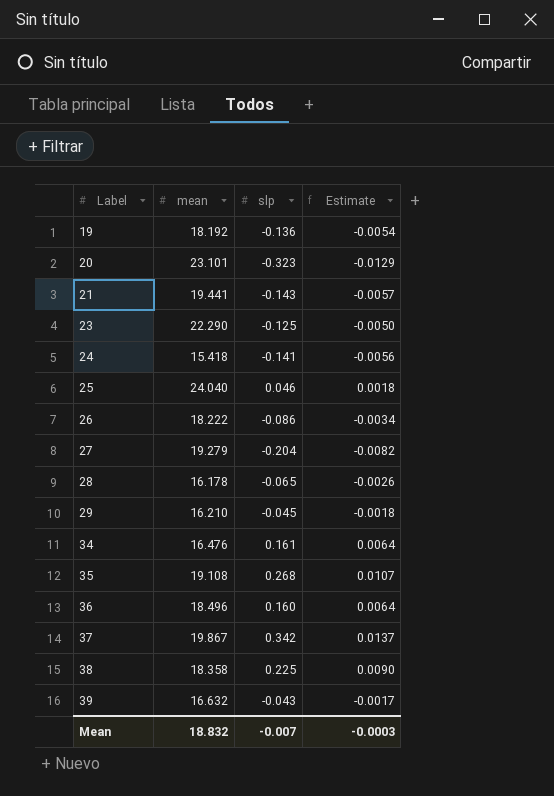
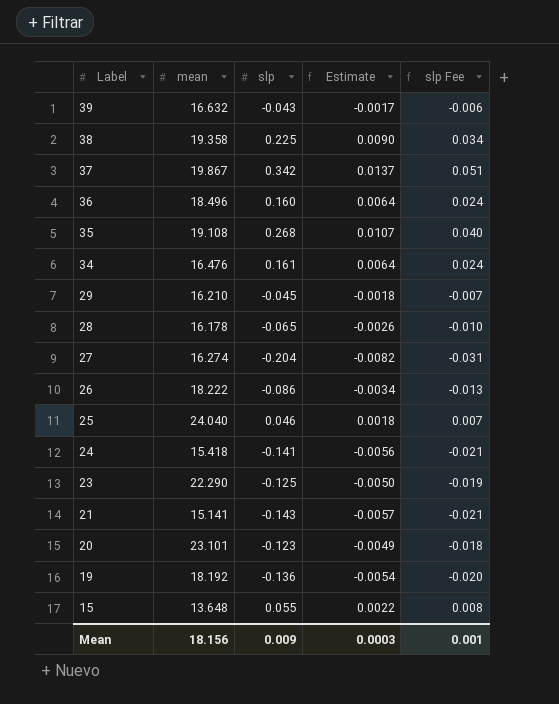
row order: Label ascending -> Label descending
column slp Fee | formula: none -> [slp] * 0.15
38 | mean: 18.358 -> 19.358
27 | mean: 19.279 -> 16.274
21 | mean: 19.441 -> 15.141
20 | slp: -0.323 -> -0.123
20 | Estimate: -0.0129 -> -0.0049
row 15: none -> 13.648 | 0.055 | 0.0022 | 0.008
Mean | mean: 18.832 -> 18.156
Mean | slp: -0.007 -> 0.009
Mean | Estimate: -0.0003 -> 0.0003

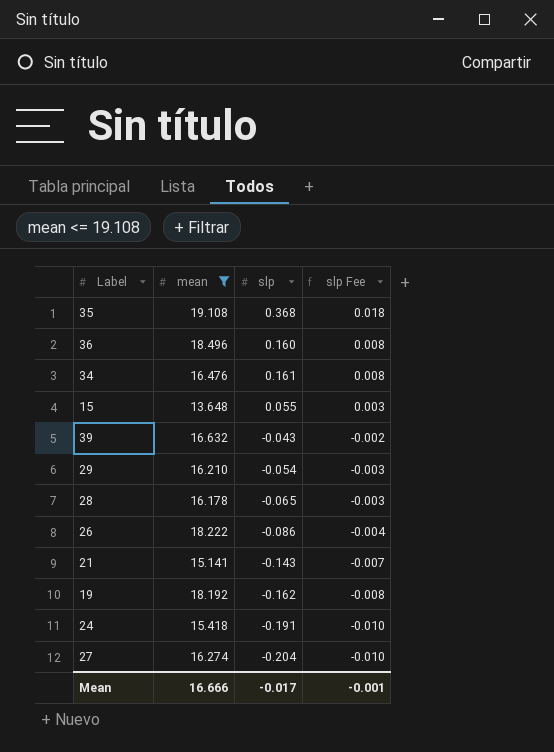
filter: none -> mean <= 19.108
row order: Label descending -> slp Fee descending
column Estimate | formula: [slp] * 0.04 -> none
column slp Fee | formula: [slp] * 0.15 -> [slp] * 0.05
35 | slp: 0.268 -> 0.368
29 | slp: -0.045 -> -0.054
19 | slp: -0.136 -> -0.162
24 | slp: -0.141 -> -0.191
Mean | mean: 18.156 -> 16.666
Mean | slp: 0.009 -> -0.017
Mean | slp Fee: 0.001 -> -0.001

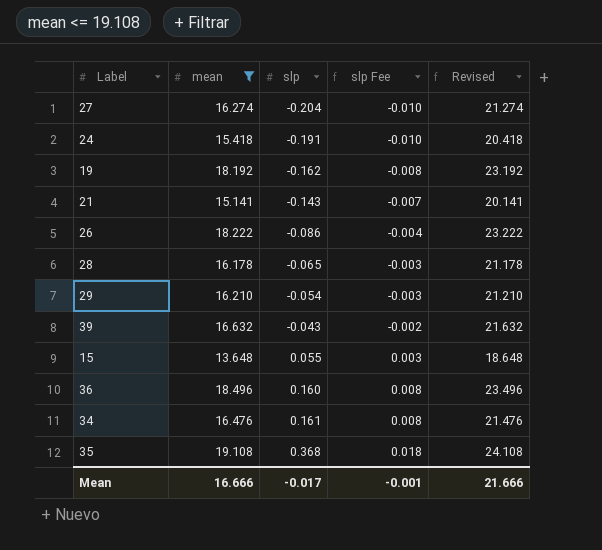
row order: slp Fee descending -> slp ascending
column Revised | formula: none -> [mean] + 5

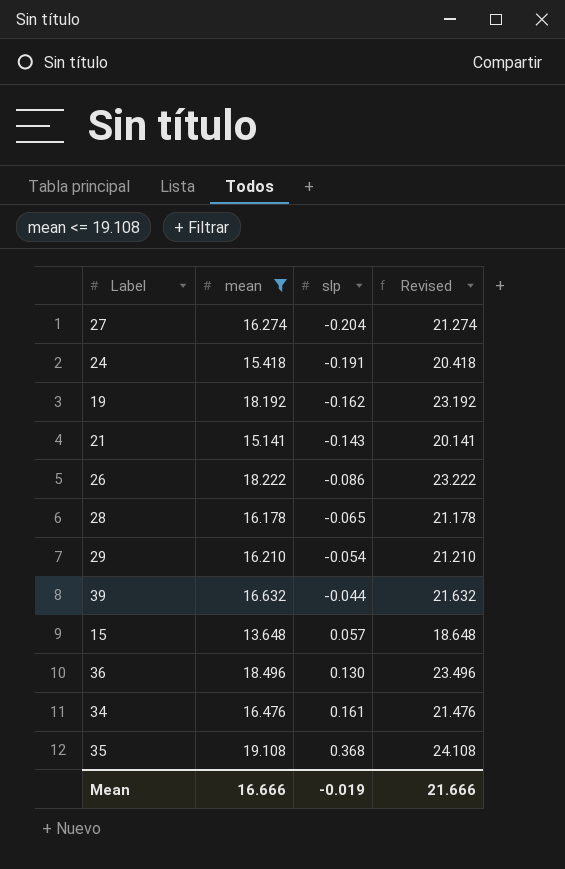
column slp Fee | formula: [slp] * 0.05 -> none
39 | slp: -0.043 -> -0.044
15 | slp: 0.055 -> 0.057
36 | slp: 0.160 -> 0.130
Mean | slp: -0.017 -> -0.019

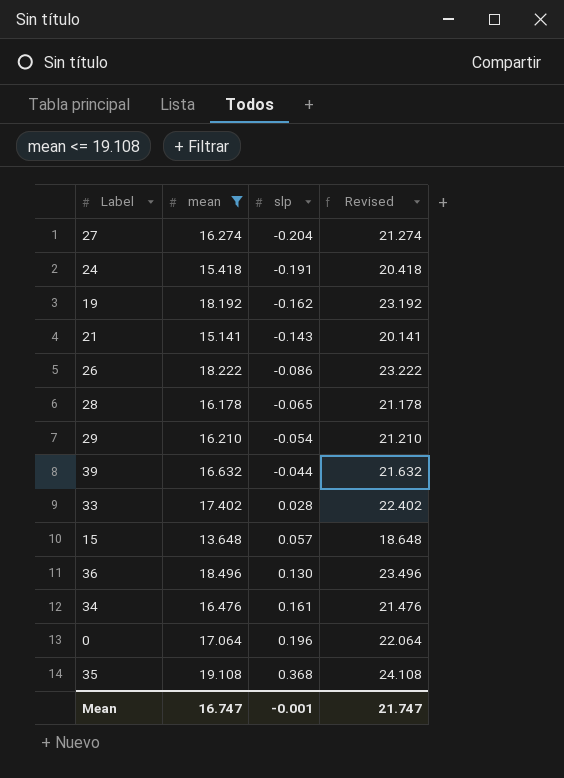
row 33: none -> 17.402 | 0.028 | 22.402
row 0: none -> 17.064 | 0.196 | 22.064
Mean | mean: 16.666 -> 16.747
Mean | slp: -0.019 -> -0.001
Mean | Revised: 21.666 -> 21.747

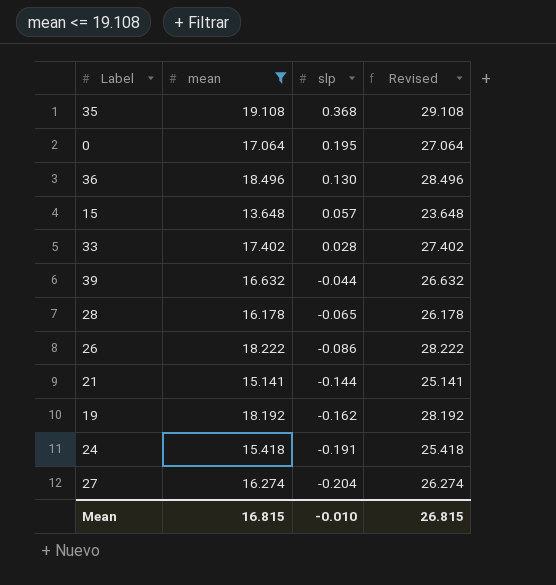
row order: slp ascending -> slp descending
column Revised | formula: [mean] + 5 -> [mean] + 10
row 29: 16.210 | -0.054 | 21.210 -> none
row 34: 16.476 | 0.161 | 21.476 -> none
0 | slp: 0.196 -> 0.195
21 | slp: -0.143 -> -0.144
Mean | mean: 16.747 -> 16.815
Mean | slp: -0.001 -> -0.010
Mean | Revised: 21.747 -> 26.815

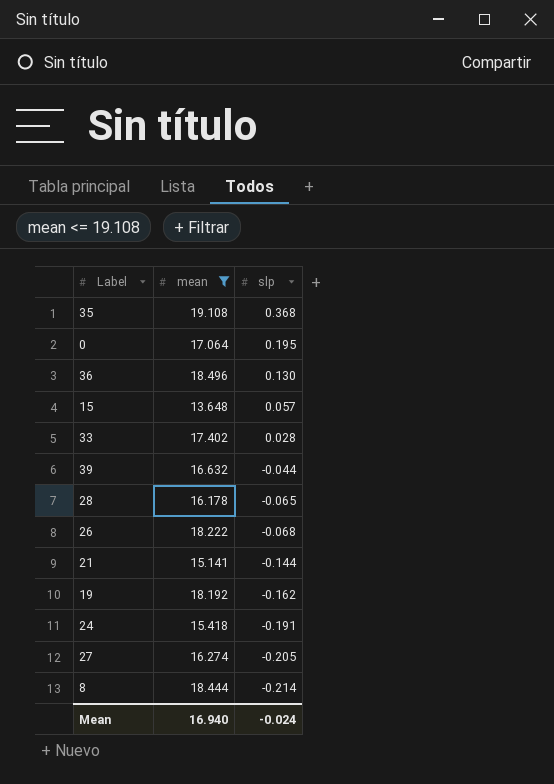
column Revised | formula: [mean] + 10 -> none
26 | slp: -0.086 -> -0.068
27 | slp: -0.204 -> -0.205
row 8: none -> 18.444 | -0.214
Mean | mean: 16.815 -> 16.940
Mean | slp: -0.010 -> -0.024

